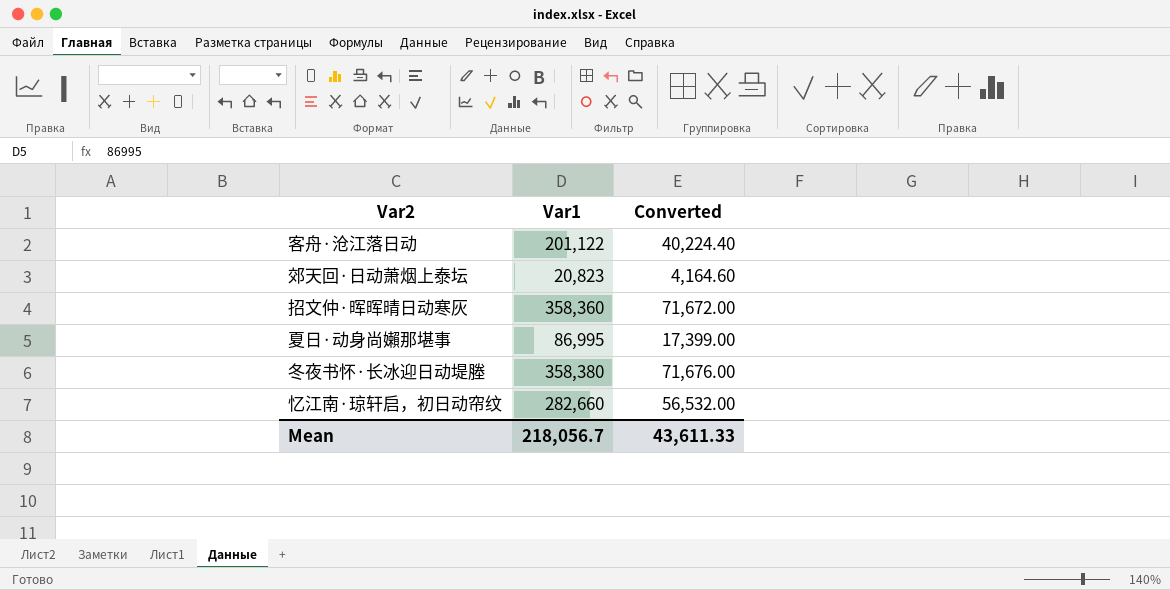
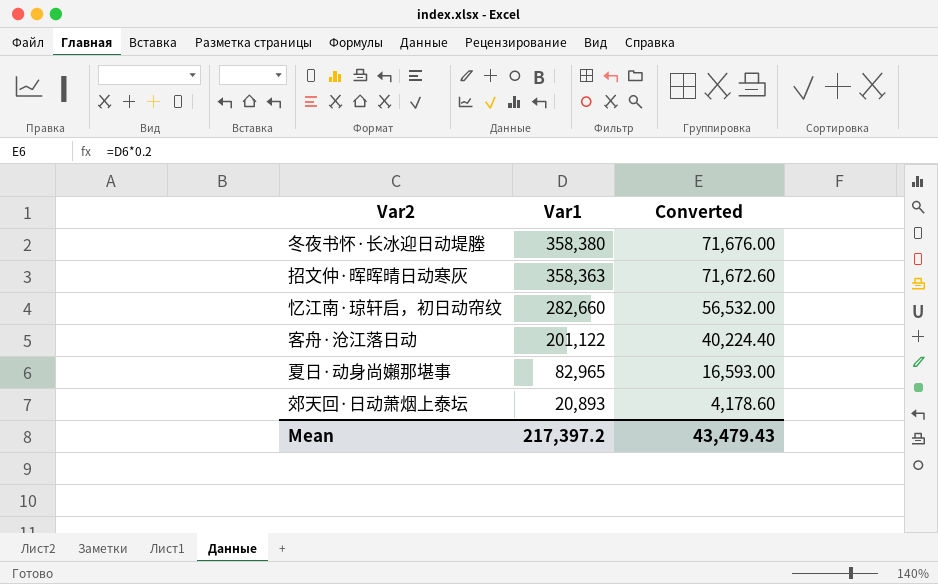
row order: none -> Var1 descending
招文仲·晖晖晴日动寒灰 | Var1: 358,360 -> 358,363
招文仲·晖晖晴日动寒灰 | Converted: 71,672.00 -> 71,672.60
夏日·动身尚嬾那堪事 | Var1: 86,995 -> 82,965
夏日·动身尚嬾那堪事 | Converted: 17,399.00 -> 16,593.00
郊天回·日动萧烟上泰坛 | Var1: 20,823 -> 20,893
郊天回·日动萧烟上泰坛 | Converted: 4,164.60 -> 4,178.60
Mean | Var1: 218,056.7 -> 217,397.2
Mean | Converted: 43,611.33 -> 43,479.43

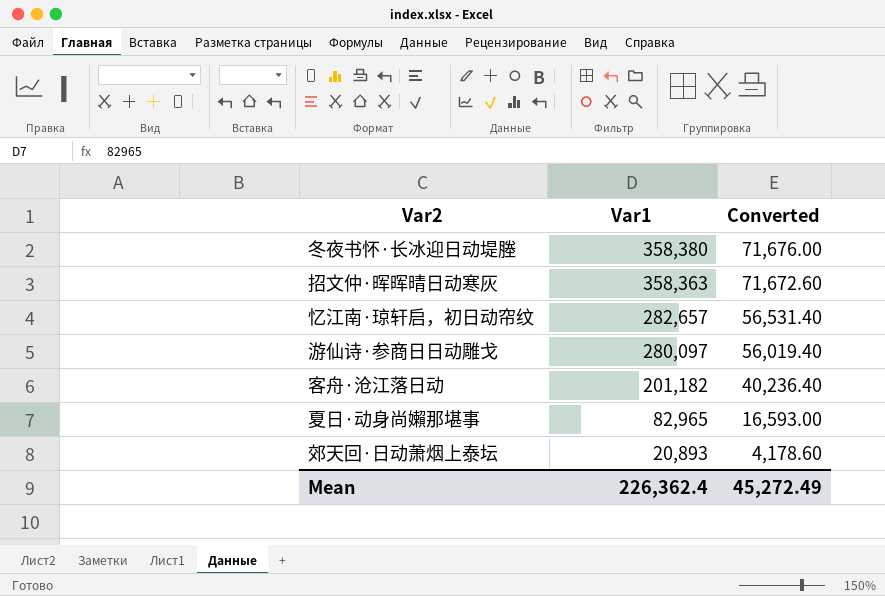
忆江南·琼轩启，初日动帘纹 | Var1: 282,660 -> 282,657
忆江南·琼轩启，初日动帘纹 | Converted: 56,532.00 -> 56,531.40
row 游仙诗·参商日日动雕戈: none -> 280,097 | 56,019.40
客舟·沧江落日动 | Var1: 201,122 -> 201,182
客舟·沧江落日动 | Converted: 40,224.40 -> 40,236.40
Mean | Var1: 217,397.2 -> 226,362.4
Mean | Converted: 43,479.43 -> 45,272.49

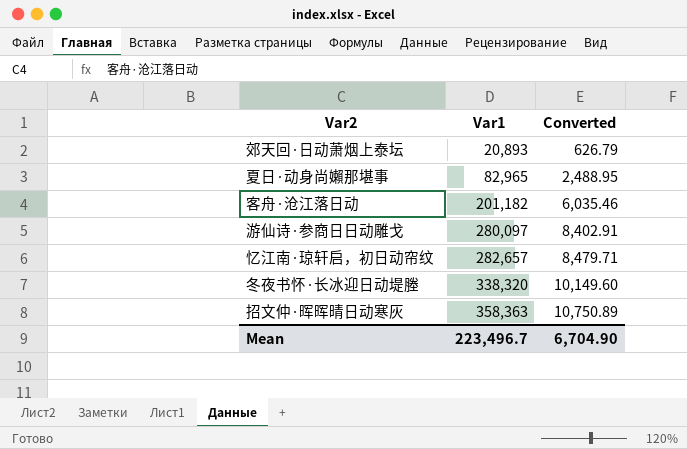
row order: Var1 descending -> Var1 ascending
column Converted | formula: [Var1] * 0.2 -> [Var1] * 0.03
冬夜书怀·长冰迎日动堤塍 | Var1: 358,380 -> 338,320
Mean | Var1: 226,362.4 -> 223,496.7
Mean | Converted: 45,272.49 -> 6,704.90

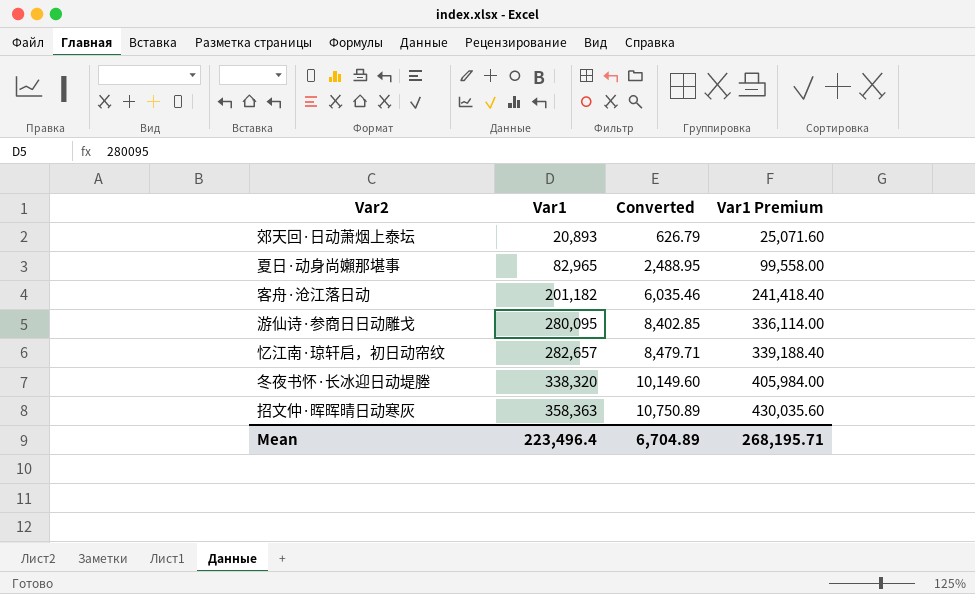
column Var1 Premium | formula: none -> [Var1] * 1.2
游仙诗·参商日日动雕戈 | Var1: 280,097 -> 280,095
游仙诗·参商日日动雕戈 | Converted: 8,402.91 -> 8,402.85
Mean | Var1: 223,496.7 -> 223,496.4
Mean | Converted: 6,704.90 -> 6,704.89

